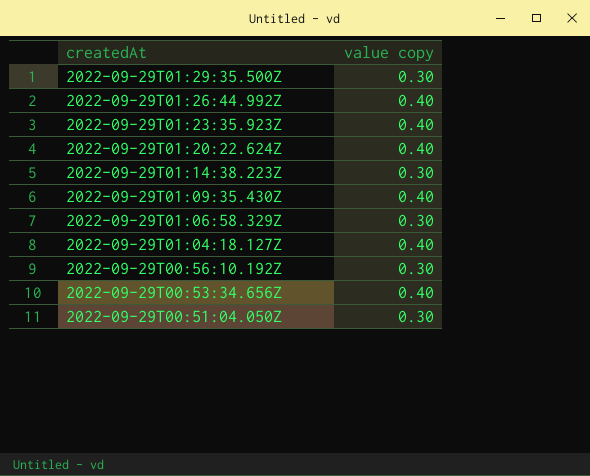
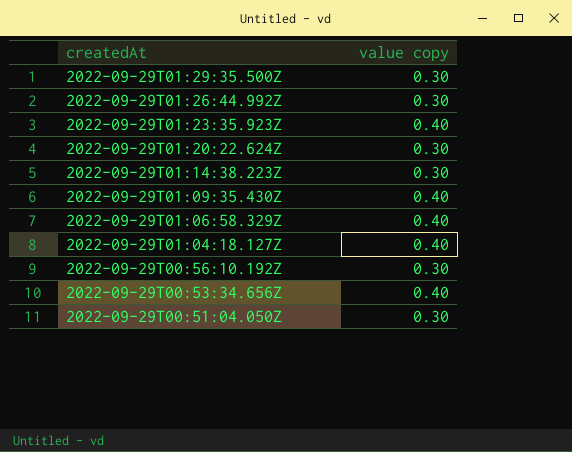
2022-09-29T01:26:44.992Z | value copy: 0.40 -> 0.30
2022-09-29T01:20:22.624Z | value copy: 0.40 -> 0.30
2022-09-29T01:06:58.329Z | value copy: 0.30 -> 0.40

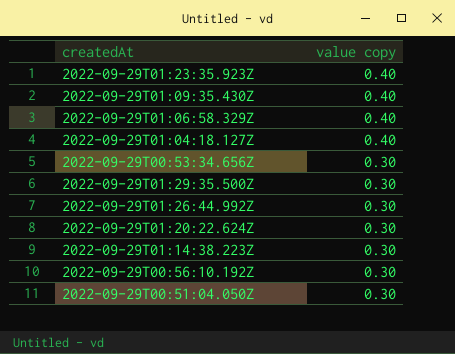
row order: createdAt descending -> value copy descending
2022-09-29T00:53:34.656Z | value copy: 0.40 -> 0.30

